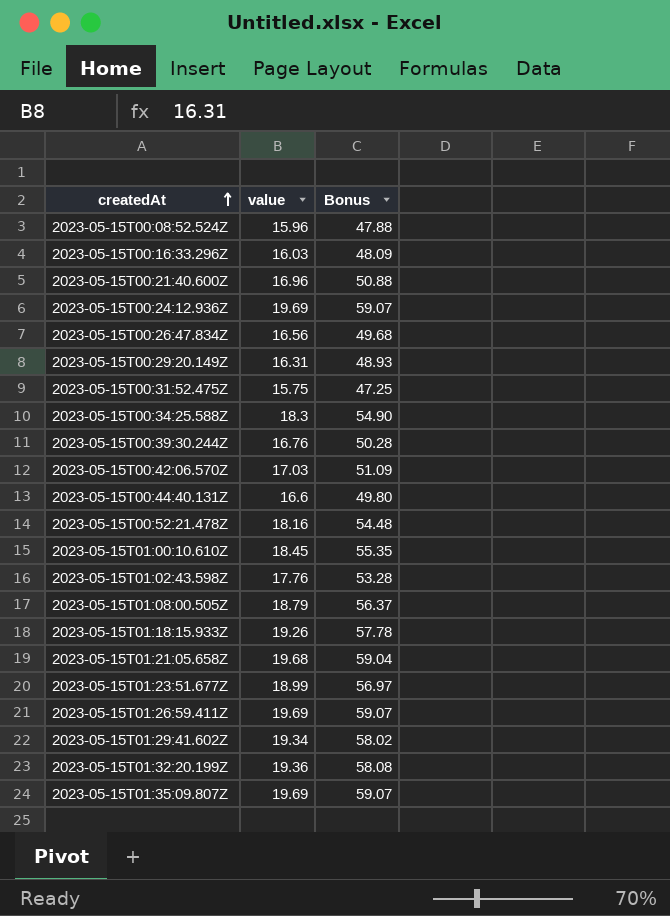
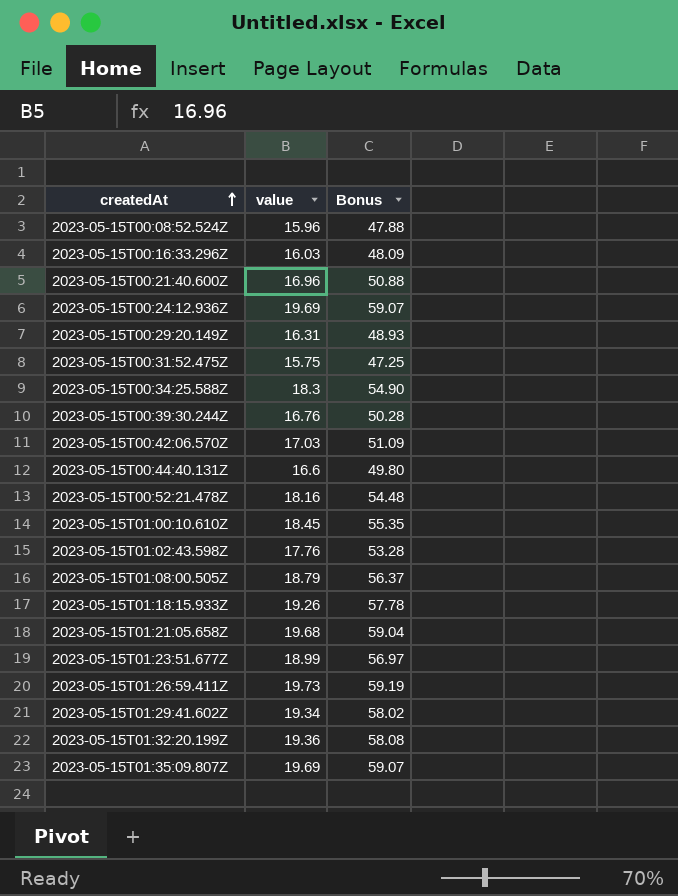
row 2023-05-15T00:26:47.834Z: 16.56 | 49.68 -> none
2023-05-15T01:26:59.411Z | value: 19.69 -> 19.73
2023-05-15T01:26:59.411Z | Bonus: 59.07 -> 59.19

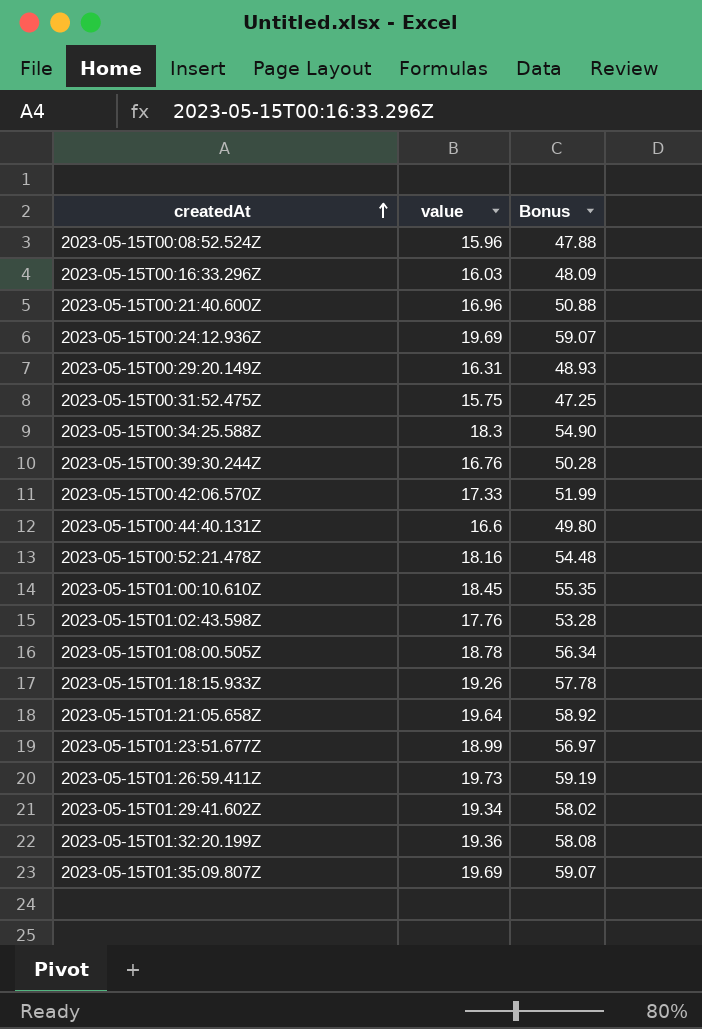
2023-05-15T00:42:06.570Z | value: 17.03 -> 17.33
2023-05-15T00:42:06.570Z | Bonus: 51.09 -> 51.99
2023-05-15T01:08:00.505Z | value: 18.79 -> 18.78
2023-05-15T01:08:00.505Z | Bonus: 56.37 -> 56.34
2023-05-15T01:21:05.658Z | value: 19.68 -> 19.64
2023-05-15T01:21:05.658Z | Bonus: 59.04 -> 58.92

